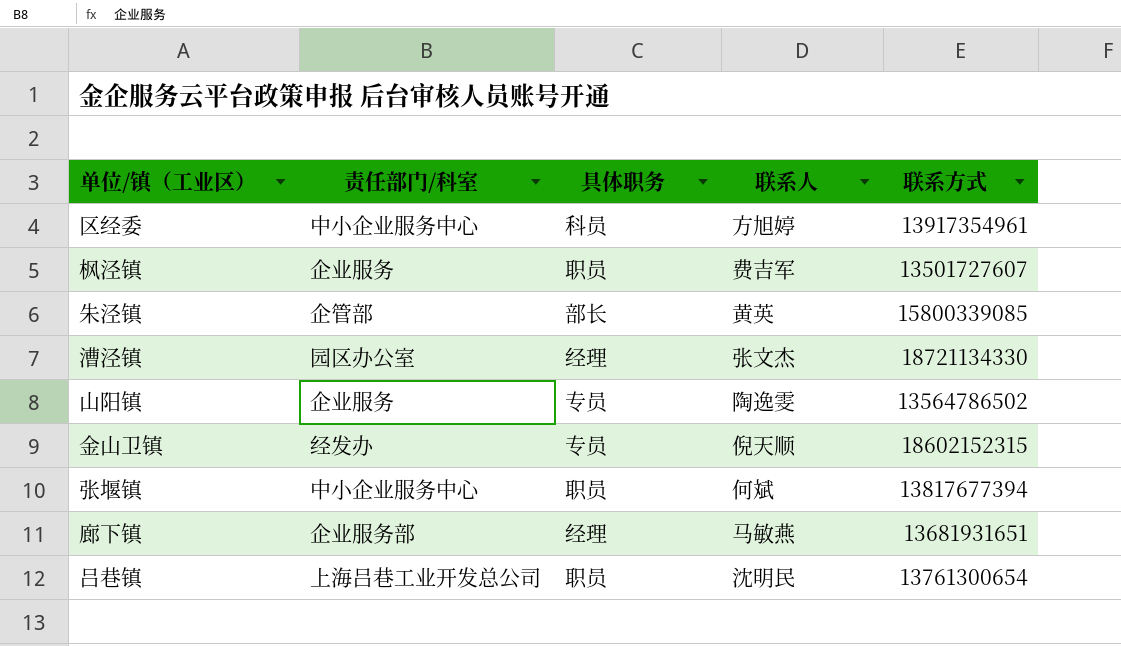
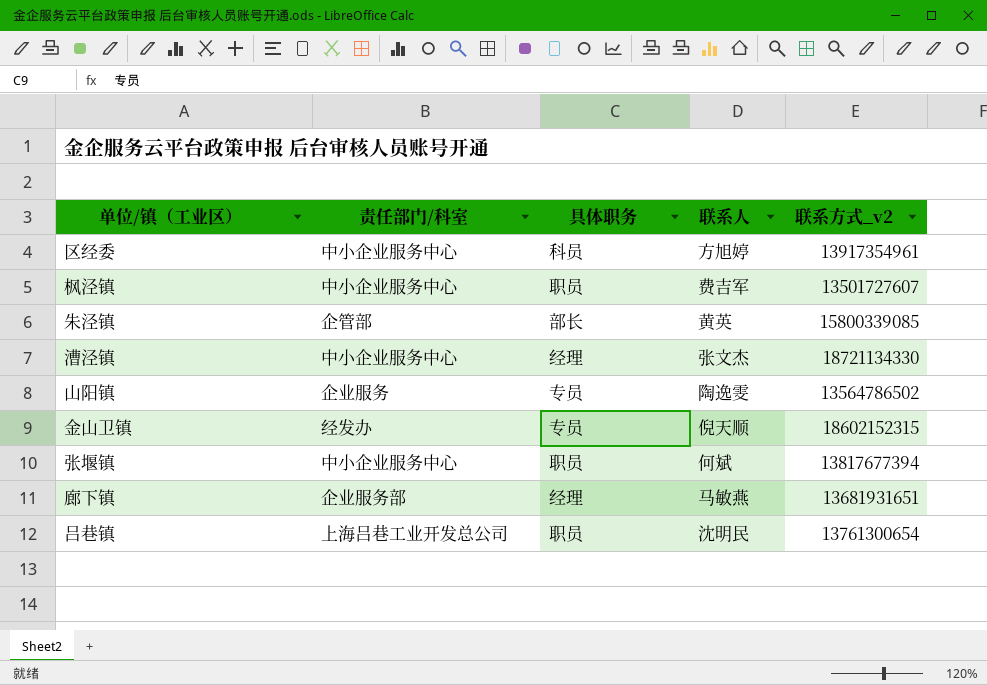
column name: 联系方式 -> 联系方式_v2
枫泾镇 | 责任部门/科室: 企业服务 -> 中小企业服务中心
漕泾镇 | 责任部门/科室: 园区办公室 -> 中小企业服务中心

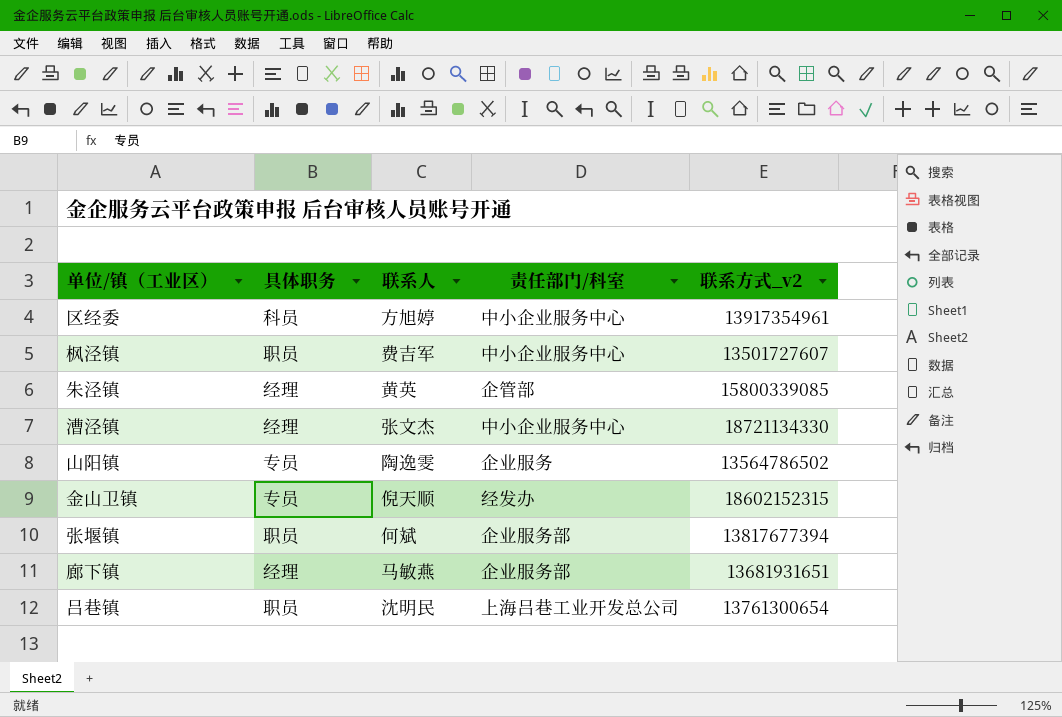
column 责任部门/科室 | position: 2 -> 4
朱泾镇 | 具体职务: 部长 -> 经理
张堰镇 | 责任部门/科室: 中小企业服务中心 -> 企业服务部

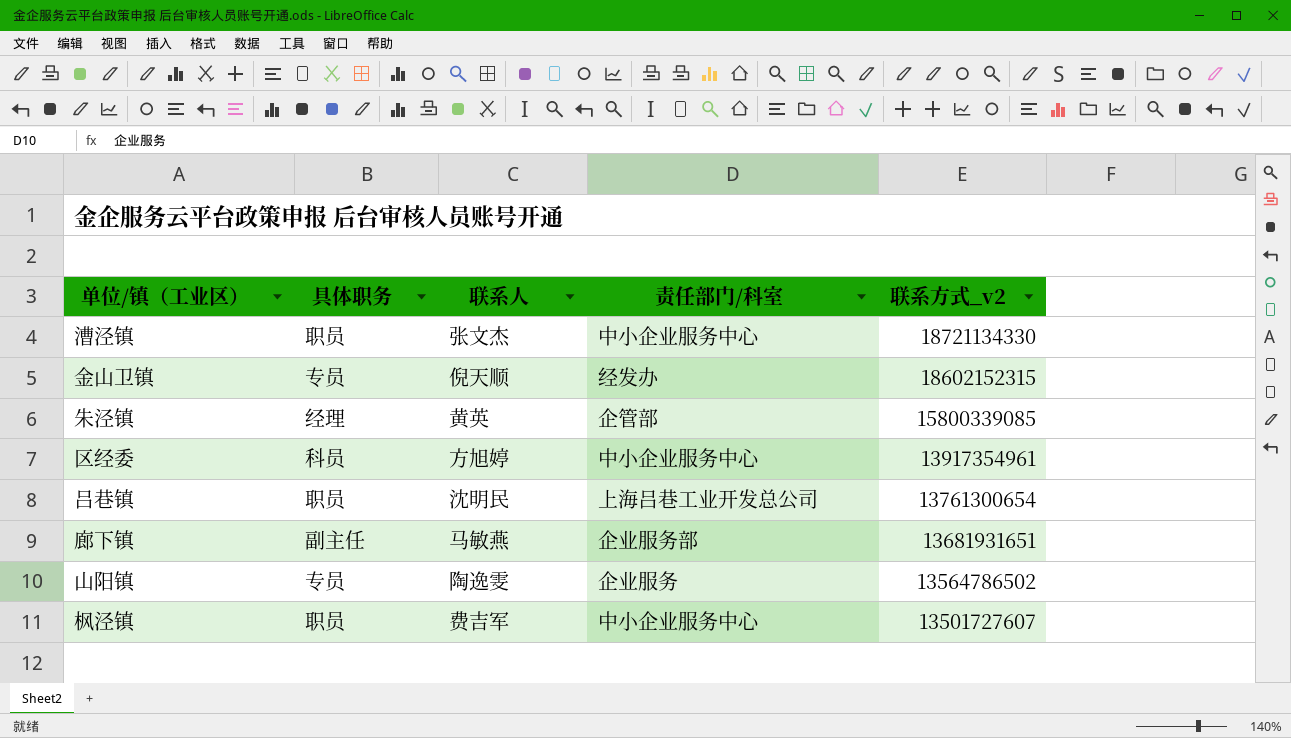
row order: none -> 联系方式_v2 descending
row 张堰镇: 职员 | 何斌 | 企业服务部 | 13817677394 -> none
漕泾镇 | 具体职务: 经理 -> 职员
廊下镇 | 具体职务: 经理 -> 副主任

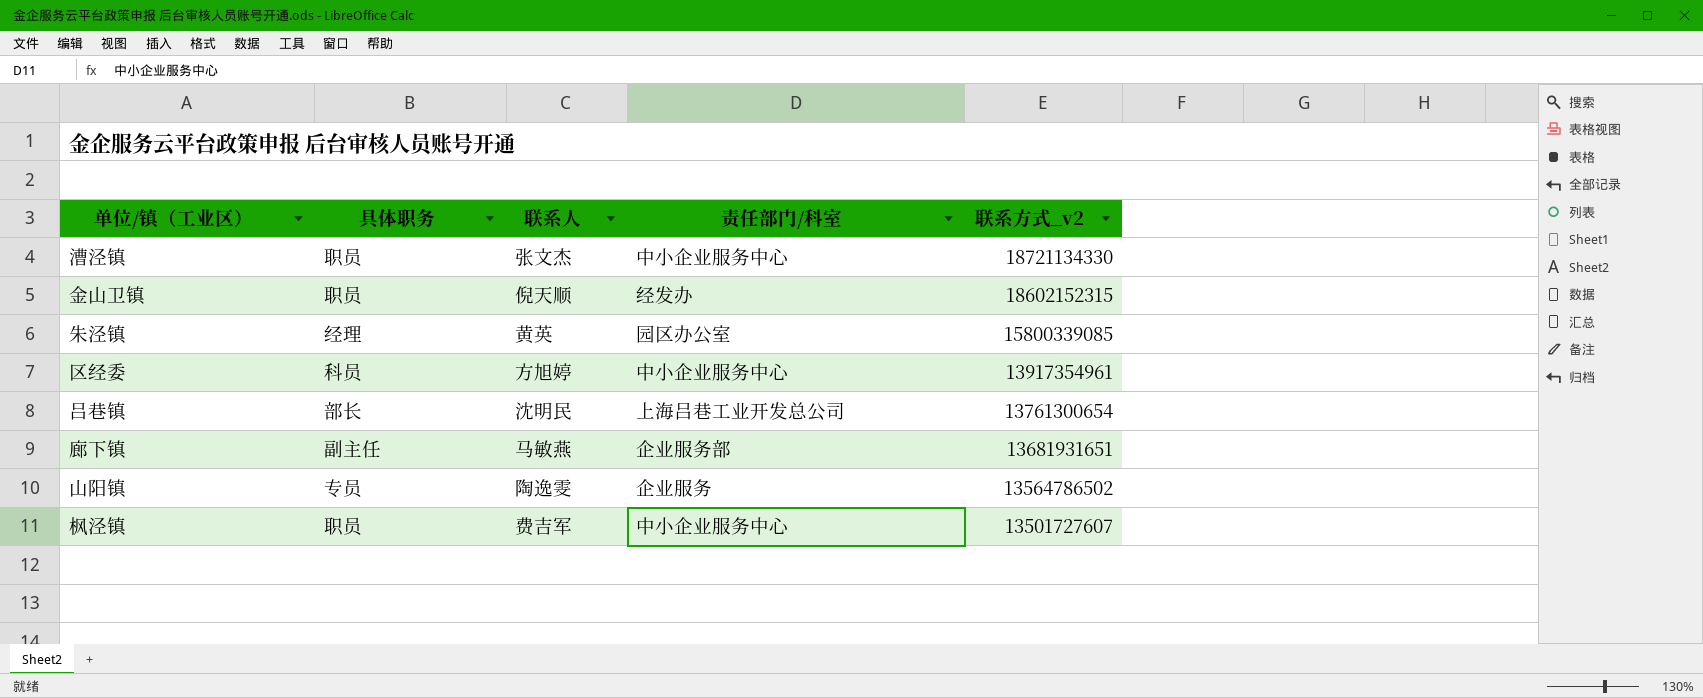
金山卫镇 | 具体职务: 专员 -> 职员
朱泾镇 | 责任部门/科室: 企管部 -> 园区办公室
吕巷镇 | 具体职务: 职员 -> 部长

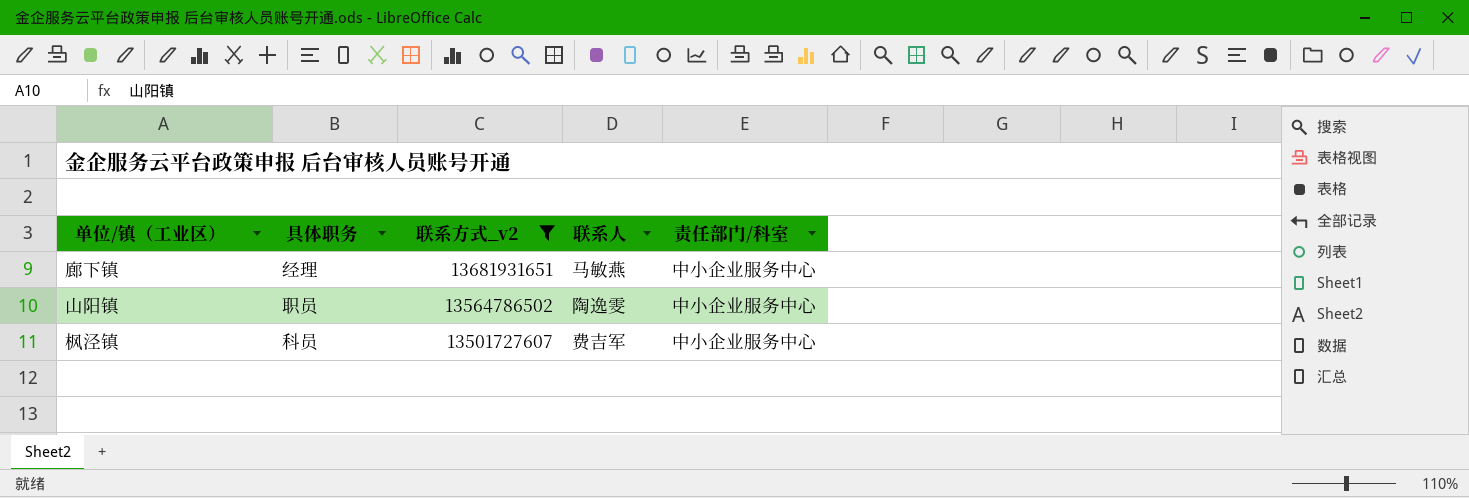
filter: none -> 联系方式_v2 <= 13681931651
column 联系方式_v2 | position: 5 -> 3
廊下镇 | 具体职务: 副主任 -> 经理
廊下镇 | 责任部门/科室: 企业服务部 -> 中小企业服务中心
山阳镇 | 具体职务: 专员 -> 职员
山阳镇 | 责任部门/科室: 企业服务 -> 中小企业服务中心
枫泾镇 | 具体职务: 职员 -> 科员

